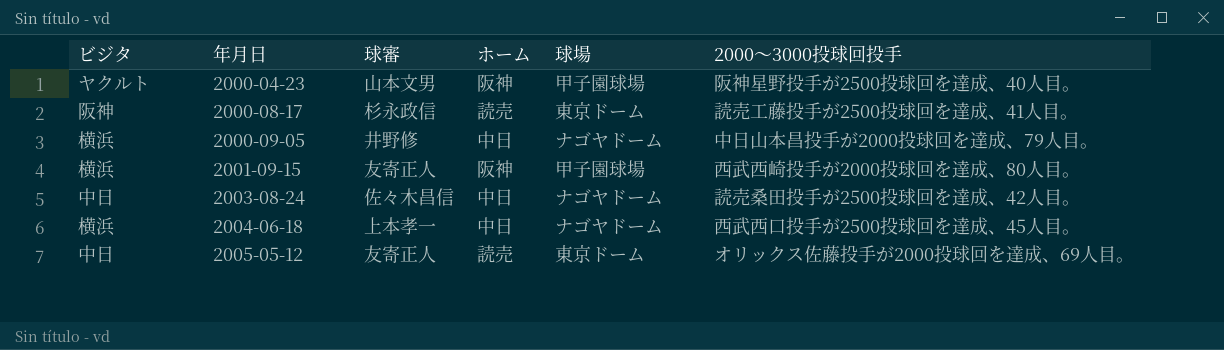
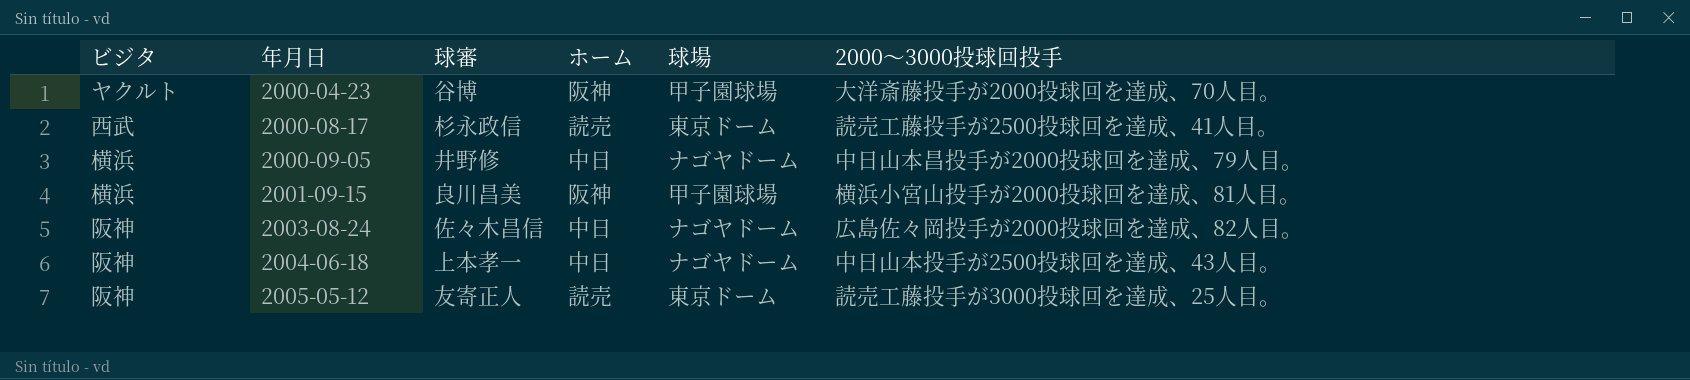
2000-04-23 | 球審: 山本文男 -> 谷博
2000-04-23 | 2000～3000投球回投手: 阪神星野投手が2500投球回を達成、40人目。 -> 大洋斎藤投手が2000投球回を達成、70人目。
2000-08-17 | ビジタ: 阪神 -> 西武
2001-09-15 | 球審: 友寄正人 -> 良川昌美
2001-09-15 | 2000～3000投球回投手: 西武西崎投手が2000投球回を達成、80人目。 -> 横浜小宮山投手が2000投球回を達成、81人目。
2003-08-24 | ビジタ: 中日 -> 阪神
2003-08-24 | 2000～3000投球回投手: 読売桑田投手が2500投球回を達成、42人目。 -> 広島佐々岡投手が2000投球回を達成、82人目。
2004-06-18 | ビジタ: 横浜 -> 阪神
2004-06-18 | 2000～3000投球回投手: 西武西口投手が2500投球回を達成、45人目。 -> 中日山本投手が2500投球回を達成、43人目。
2005-05-12 | ビジタ: 中日 -> 阪神
2005-05-12 | 2000～3000投球回投手: オリックス佐藤投手が2000投球回を達成、69人目。 -> 読売工藤投手が3000投球回を達成、25人目。

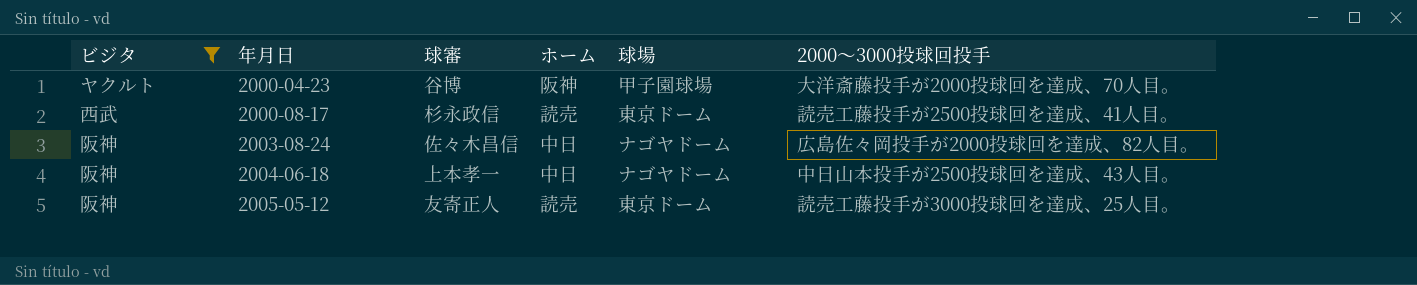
filter: none -> ビジタ != 横浜

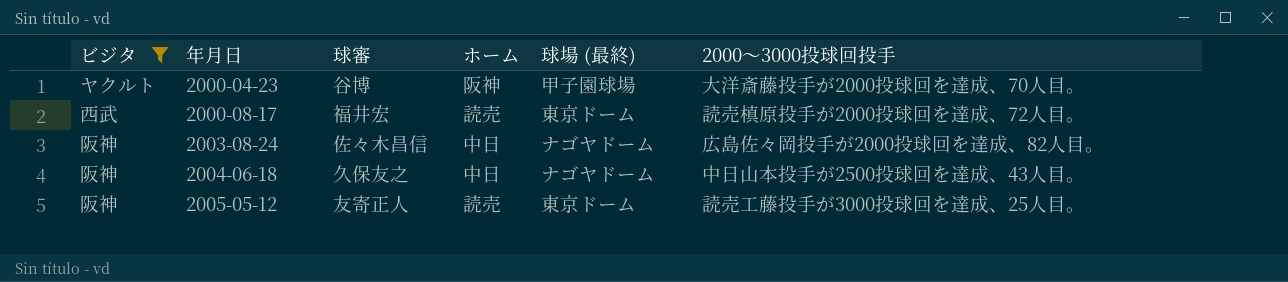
column name: 球場 -> 球場 (最終)
2000-08-17 | 球審: 杉永政信 -> 福井宏
2000-08-17 | 2000～3000投球回投手: 読売工藤投手が2500投球回を達成、41人目。 -> 読売槙原投手が2000投球回を達成、72人目。
2004-06-18 | 球審: 上本孝一 -> 久保友之

